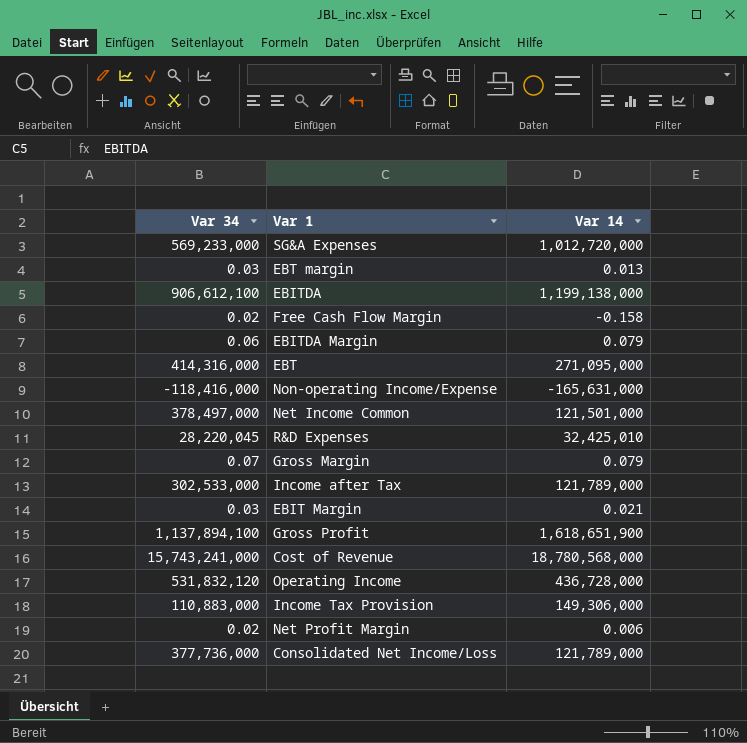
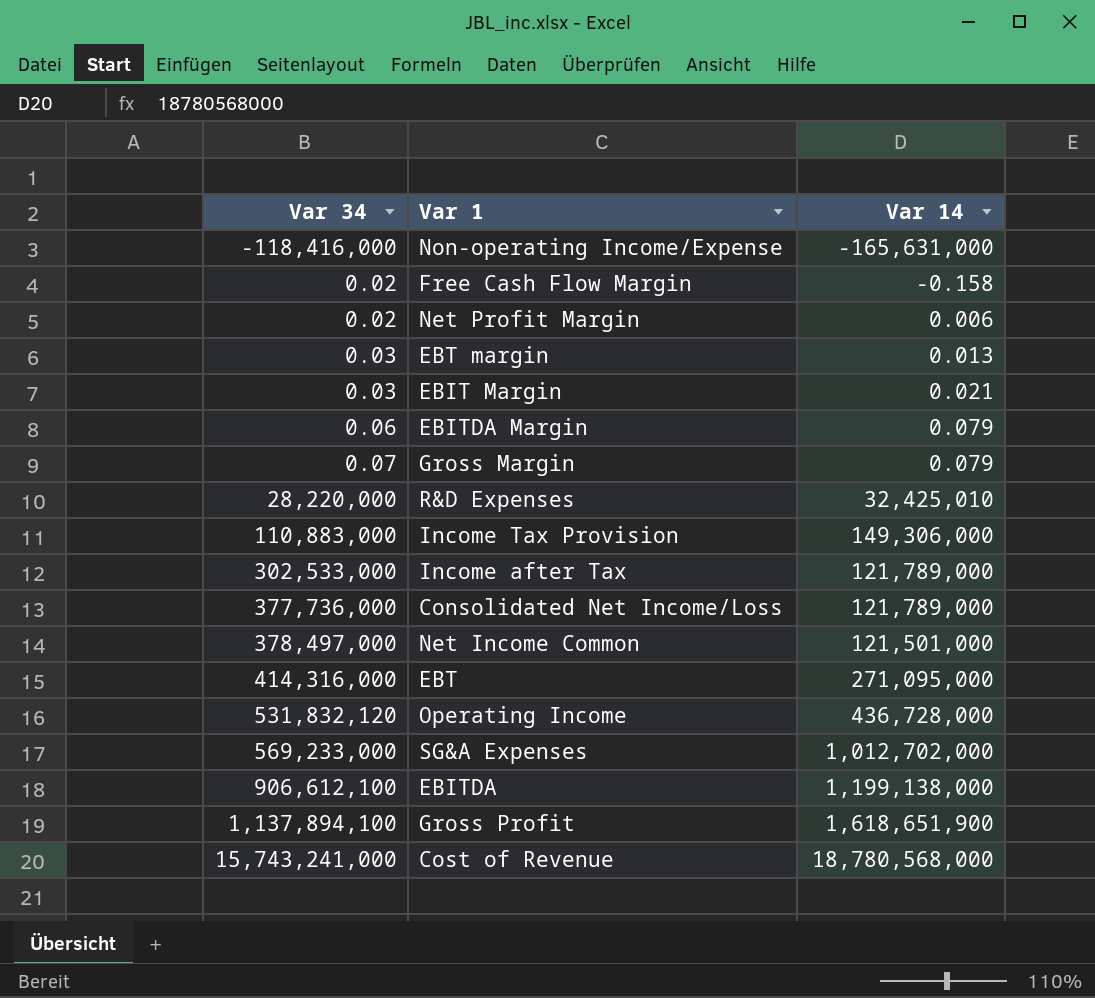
row order: none -> Var 34 ascending
R&D Expenses | Var 34: 28,220,045 -> 28,220,000
SG&A Expenses | Var 14: 1,012,720,000 -> 1,012,702,000

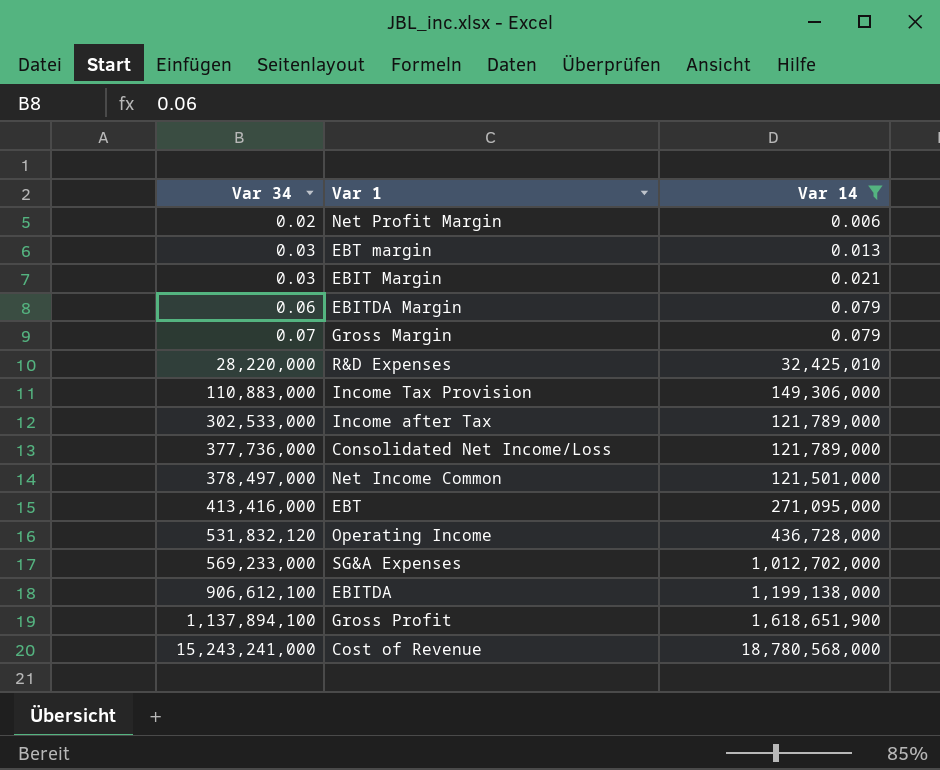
filter: none -> Var 14 >= 0.006
EBT | Var 34: 414,316,000 -> 413,416,000
Cost of Revenue | Var 34: 15,743,241,000 -> 15,243,241,000

